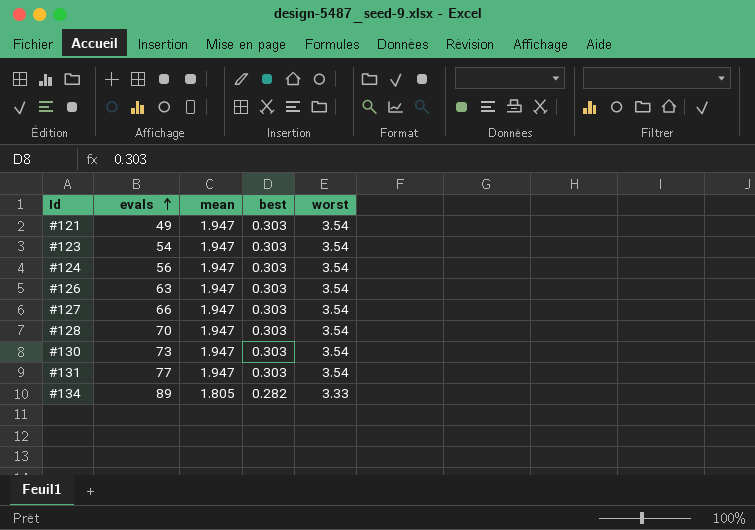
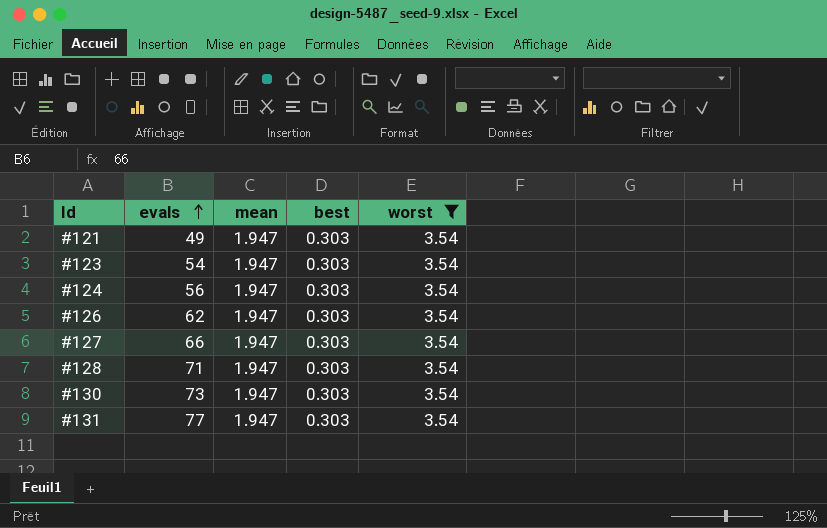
filter: none -> worst = 3.54
#126 | evals: 63 -> 62
#128 | evals: 70 -> 71

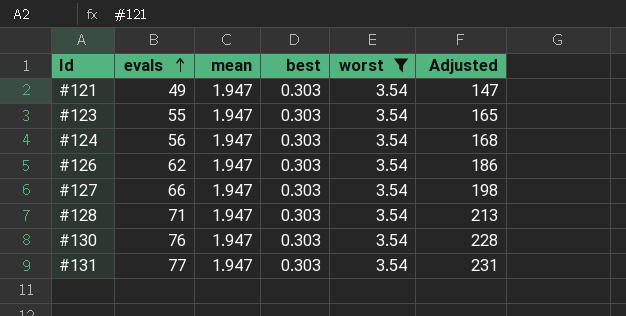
column Adjusted | formula: none -> [evals] * 3
#123 | evals: 54 -> 55
#130 | evals: 73 -> 76

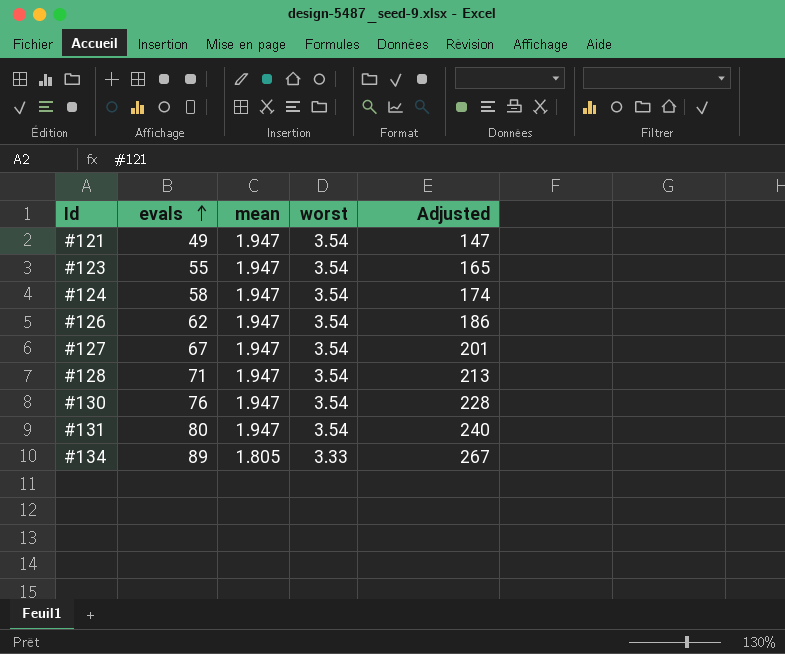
filter: worst = 3.54 -> none
column best | position: 4 -> none
#124 | evals: 56 -> 58
#124 | Adjusted: 168 -> 174
#127 | evals: 66 -> 67
#127 | Adjusted: 198 -> 201
#131 | evals: 77 -> 80
#131 | Adjusted: 231 -> 240

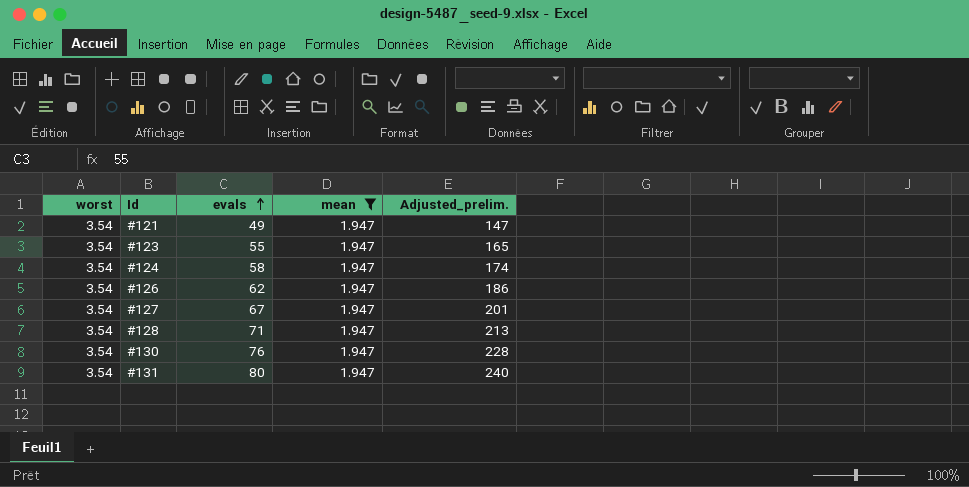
filter: none -> mean = 1.947
column worst | position: 4 -> 1
column name: Adjusted -> Adjusted_prelim.

